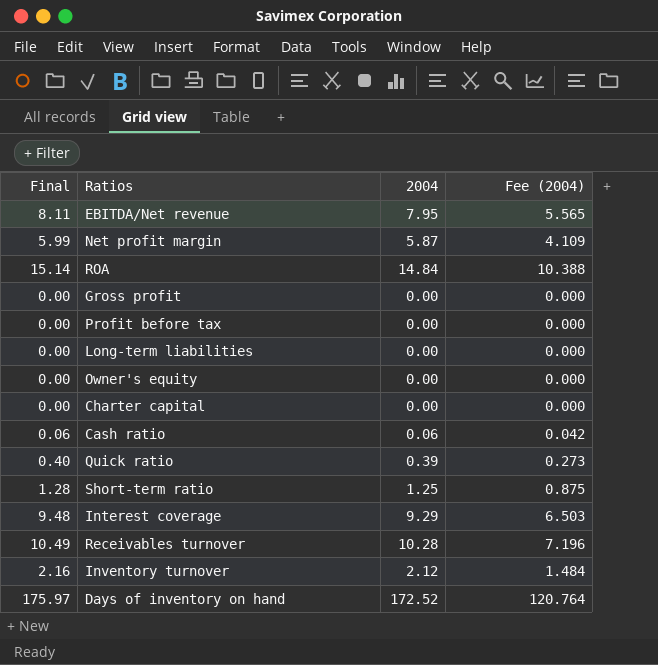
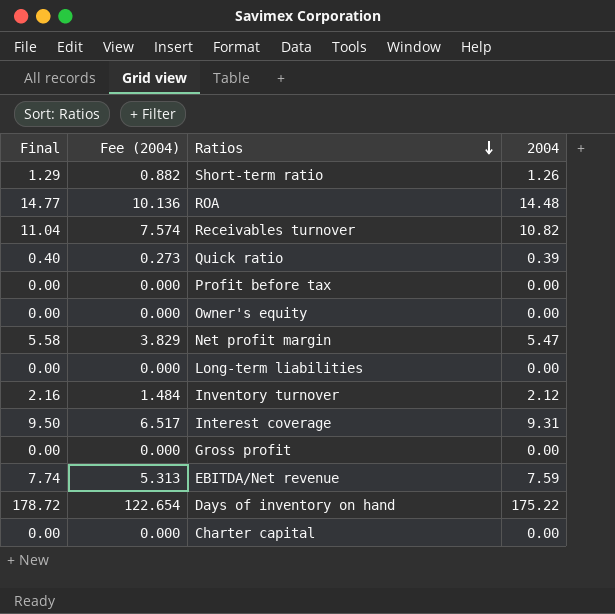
row order: none -> Ratios descending
column Fee (2004) | position: 4 -> 2
row Cash ratio: 0.06 | 0.06 | 0.042 -> none
Short-term ratio | Final: 1.28 -> 1.29
Short-term ratio | Fee (2004): 0.875 -> 0.882
Short-term ratio | 2004: 1.25 -> 1.26
ROA | Final: 15.14 -> 14.77
ROA | Fee (2004): 10.388 -> 10.136
ROA | 2004: 14.84 -> 14.48
Receivables turnover | Final: 10.49 -> 11.04
Receivables turnover | Fee (2004): 7.196 -> 7.574
Receivables turnover | 2004: 10.28 -> 10.82
Net profit margin | Final: 5.99 -> 5.58
Net profit margin | Fee (2004): 4.109 -> 3.829
Net profit margin | 2004: 5.87 -> 5.47
Interest coverage | Final: 9.48 -> 9.50
Interest coverage | Fee (2004): 6.503 -> 6.517
Interest coverage | 2004: 9.29 -> 9.31
EBITDA/Net revenue | Final: 8.11 -> 7.74
EBITDA/Net revenue | Fee (2004): 5.565 -> 5.313
EBITDA/Net revenue | 2004: 7.95 -> 7.59
Days of inventory on hand | Final: 175.97 -> 178.72
Days of inventory on hand | Fee (2004): 120.764 -> 122.654
Days of inventory on hand | 2004: 172.52 -> 175.22

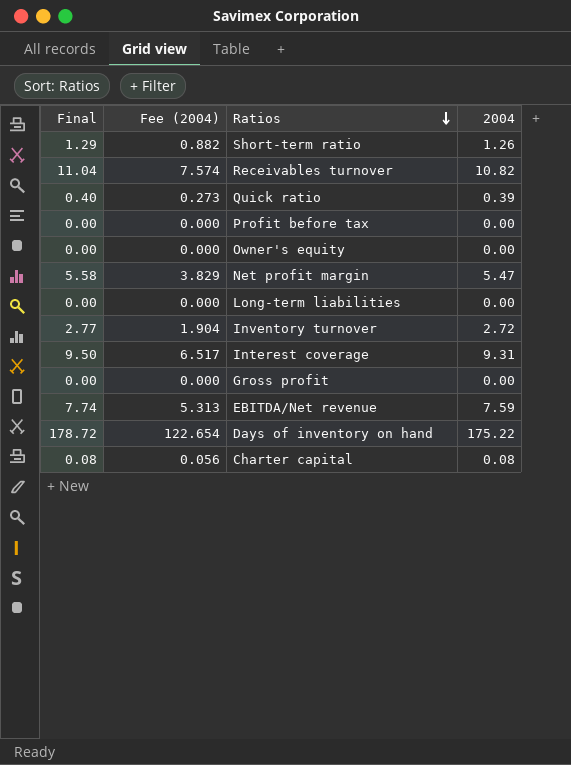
row ROA: 14.77 | 10.136 | 14.48 -> none
Inventory turnover | Final: 2.16 -> 2.77
Inventory turnover | Fee (2004): 1.484 -> 1.904
Inventory turnover | 2004: 2.12 -> 2.72
Charter capital | Final: 0.00 -> 0.08
Charter capital | Fee (2004): 0.000 -> 0.056
Charter capital | 2004: 0.00 -> 0.08

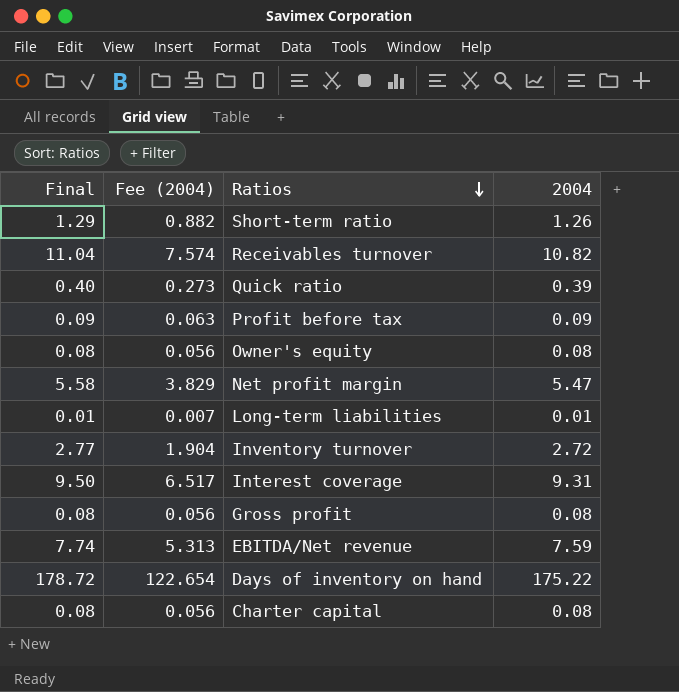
Profit before tax | Final: 0.00 -> 0.09
Profit before tax | Fee (2004): 0.000 -> 0.063
Profit before tax | 2004: 0.00 -> 0.09
Owner's equity | Final: 0.00 -> 0.08
Owner's equity | Fee (2004): 0.000 -> 0.056
Owner's equity | 2004: 0.00 -> 0.08
Long-term liabilities | Final: 0.00 -> 0.01
Long-term liabilities | Fee (2004): 0.000 -> 0.007
Long-term liabilities | 2004: 0.00 -> 0.01
Gross profit | Final: 0.00 -> 0.08
Gross profit | Fee (2004): 0.000 -> 0.056
Gross profit | 2004: 0.00 -> 0.08

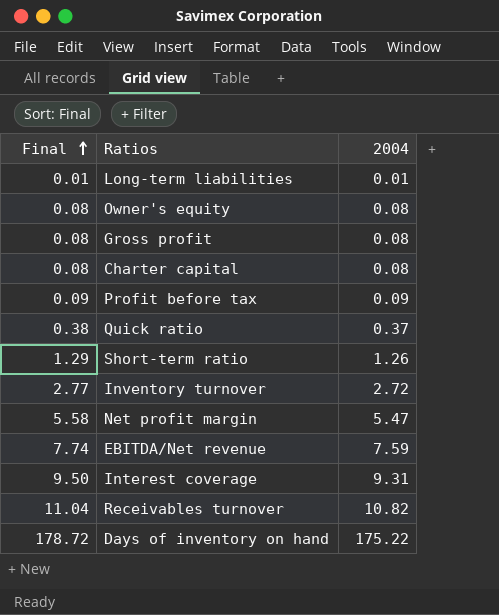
row order: Ratios descending -> Final ascending
column Fee (2004) | formula: [2004] * 0.7 -> none
Quick ratio | Final: 0.40 -> 0.38
Quick ratio | 2004: 0.39 -> 0.37

